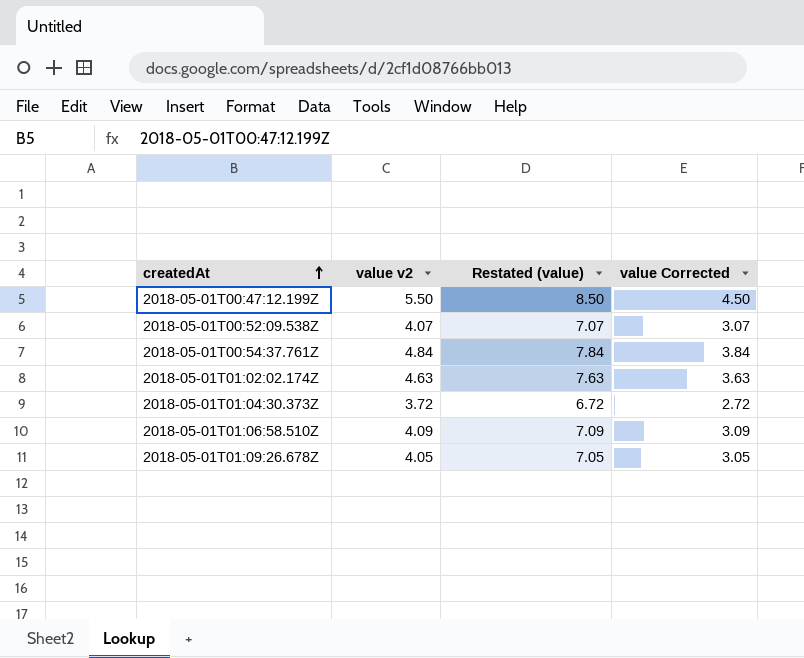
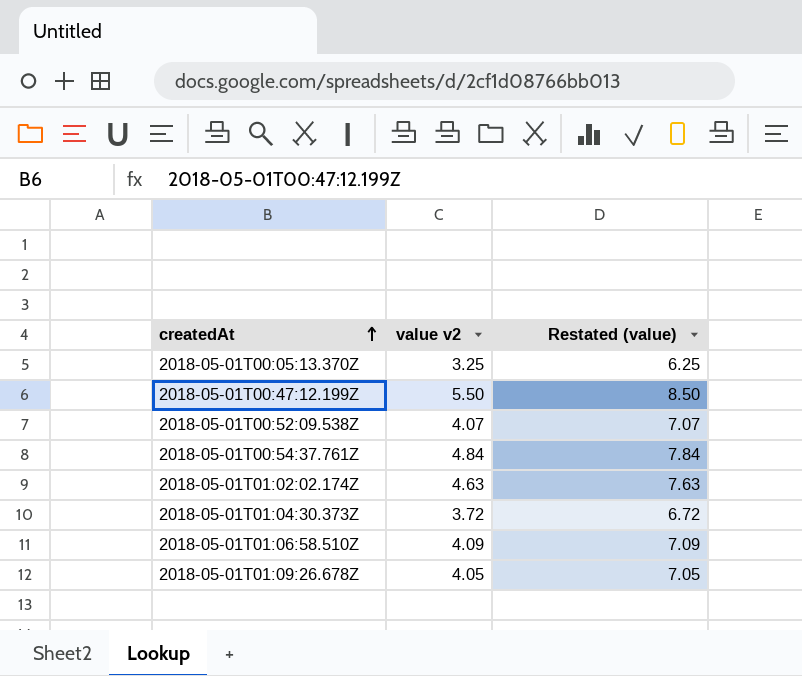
column value Corrected | formula: [value v2] - 1 -> none
row 2018-05-01T00:05:13.370Z: none -> 3.25 | 6.25

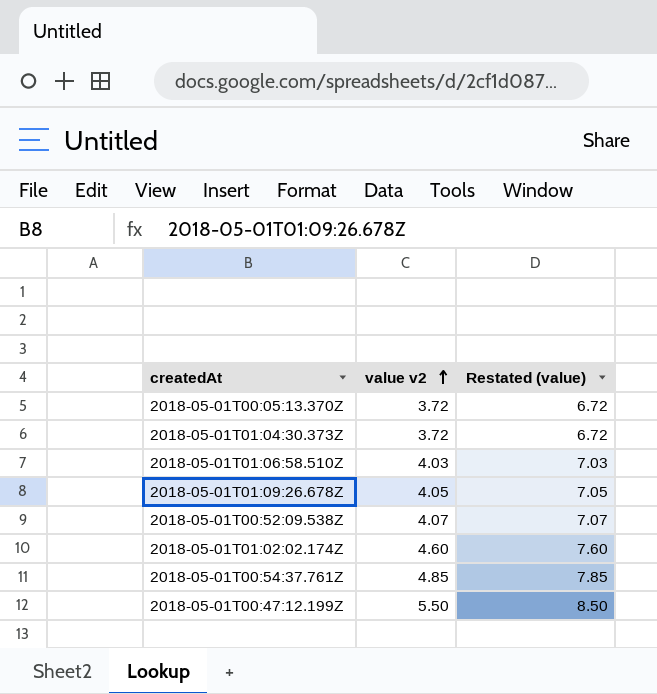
row order: createdAt ascending -> value v2 ascending
2018-05-01T00:05:13.370Z | value v2: 3.25 -> 3.72
2018-05-01T00:05:13.370Z | Restated (value): 6.25 -> 6.72
2018-05-01T01:06:58.510Z | value v2: 4.09 -> 4.03
2018-05-01T01:06:58.510Z | Restated (value): 7.09 -> 7.03
2018-05-01T01:02:02.174Z | value v2: 4.63 -> 4.60
2018-05-01T01:02:02.174Z | Restated (value): 7.63 -> 7.60
2018-05-01T00:54:37.761Z | value v2: 4.84 -> 4.85
2018-05-01T00:54:37.761Z | Restated (value): 7.84 -> 7.85

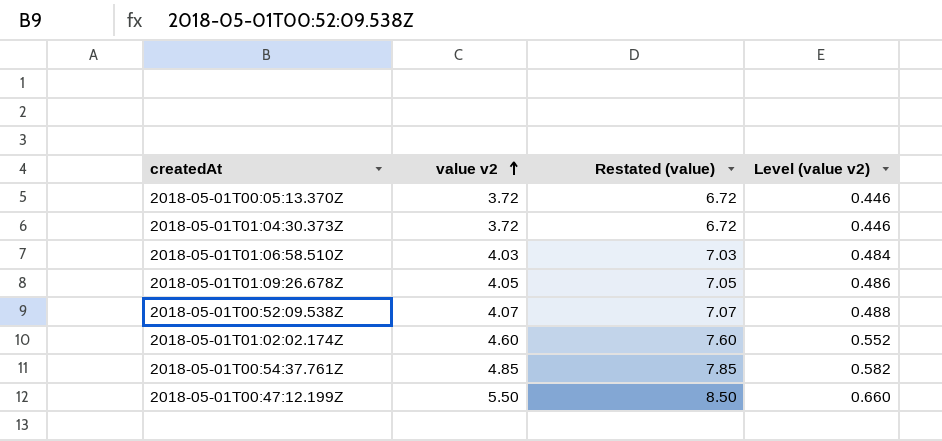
column Level (value v2) | formula: none -> [value v2] * 0.12

